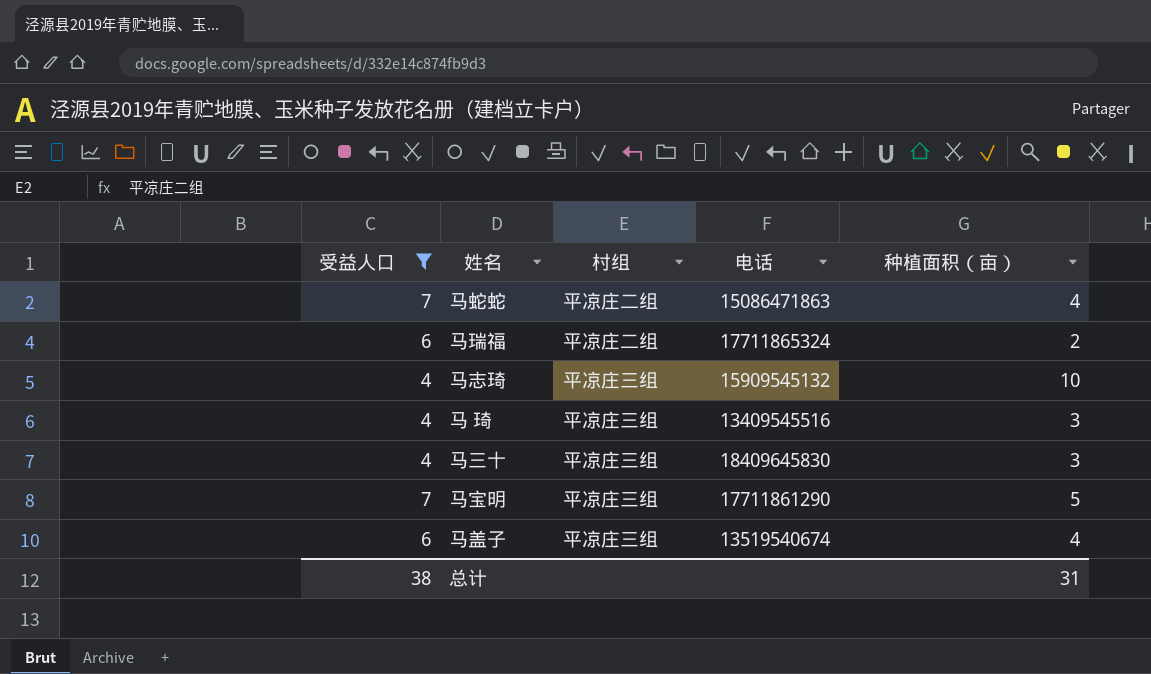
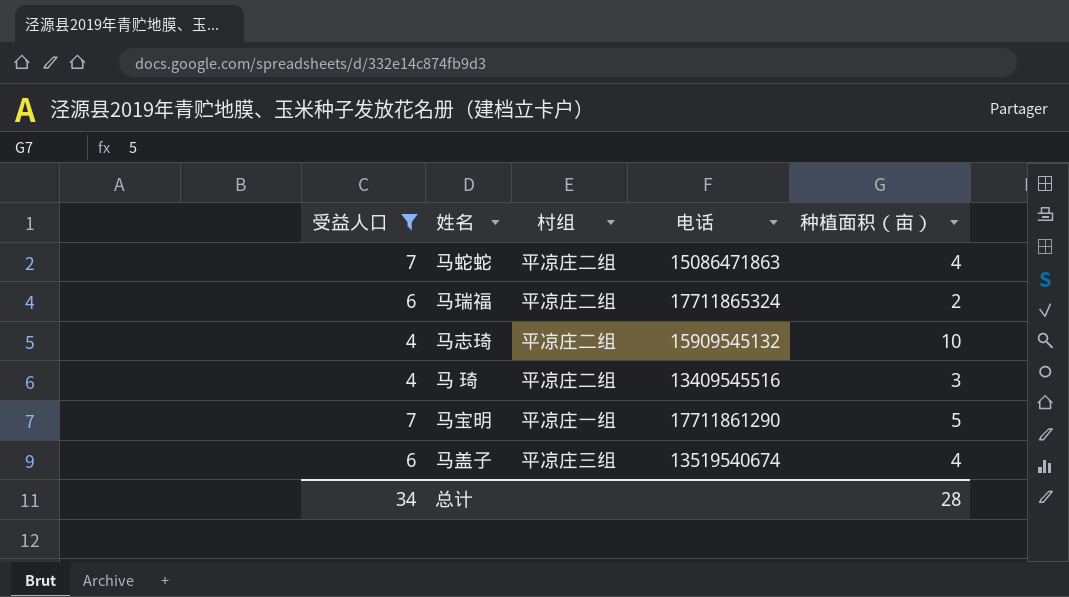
row 马三十: 4 | 平凉庄三组 | 18409645830 | 3 -> none
马志琦 | 村组: 平凉庄三组 -> 平凉庄二组
马 琦 | 村组: 平凉庄三组 -> 平凉庄二组
马宝明 | 村组: 平凉庄三组 -> 平凉庄一组
总计 | 受益人口: 38 -> 34
总计 | 种植面积（亩）: 31 -> 28

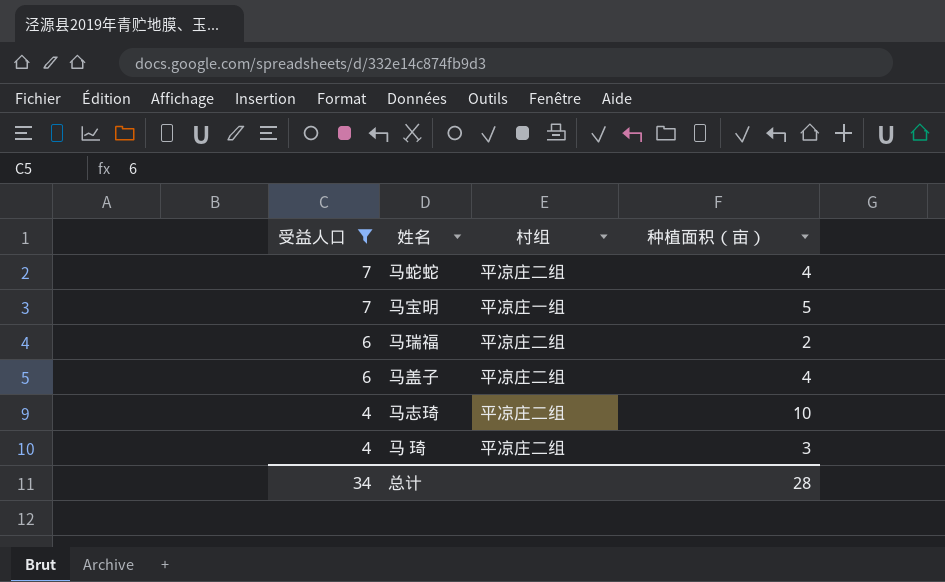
row order: none -> 受益人口 descending
column 电话 | position: 4 -> none
马盖子 | 村组: 平凉庄三组 -> 平凉庄二组

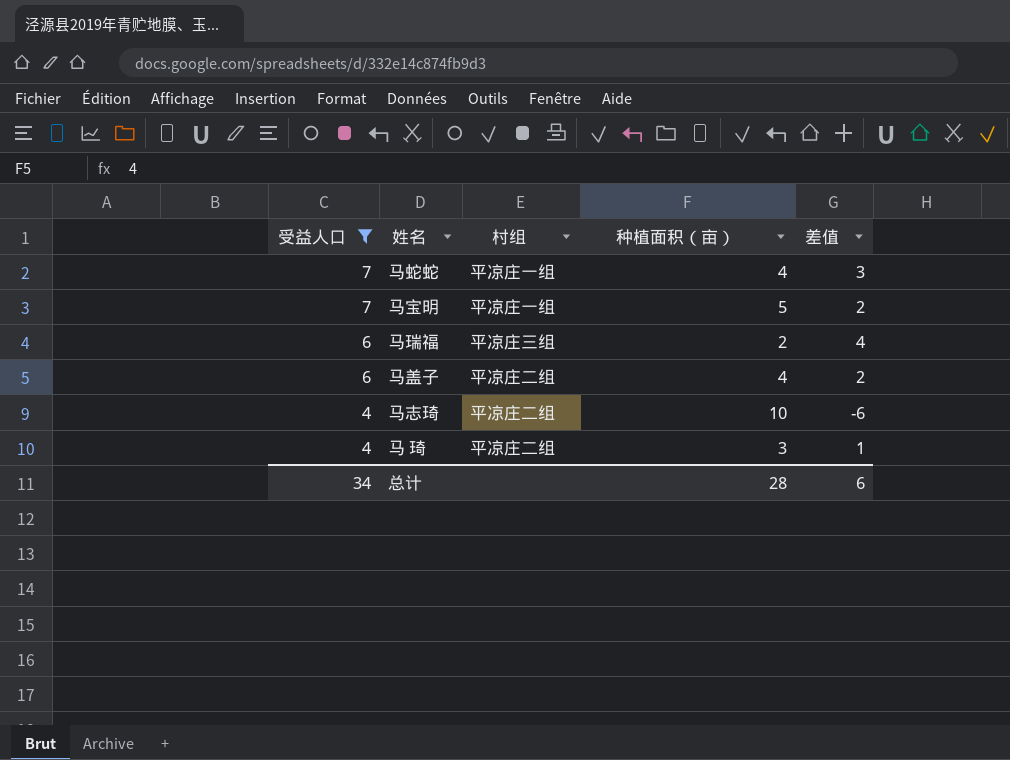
column 差值 | formula: none -> [受益人口] - [种植面积（亩）]
马蛇蛇 | 村组: 平凉庄二组 -> 平凉庄一组
马瑞福 | 村组: 平凉庄二组 -> 平凉庄三组

